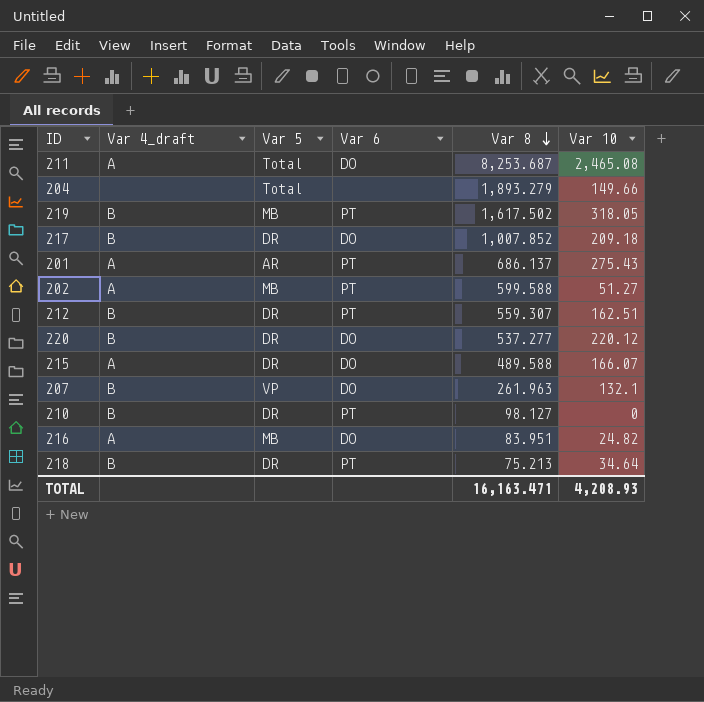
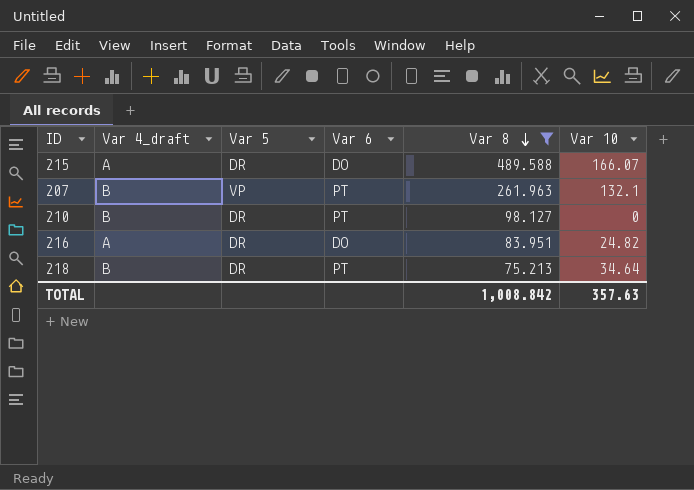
filter: none -> Var 8 <= 489.588
207 | Var 6: DO -> PT
216 | Var 5: MB -> DR
TOTAL | Var 8: 16,163.471 -> 1,008.842
TOTAL | Var 10: 4,208.93 -> 357.63

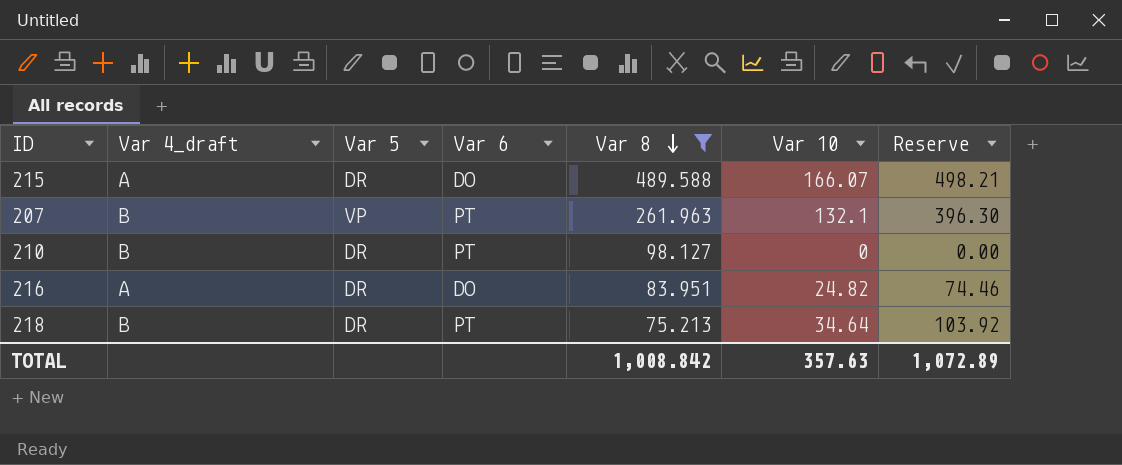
column Reserve | formula: none -> [Var 10] * 3

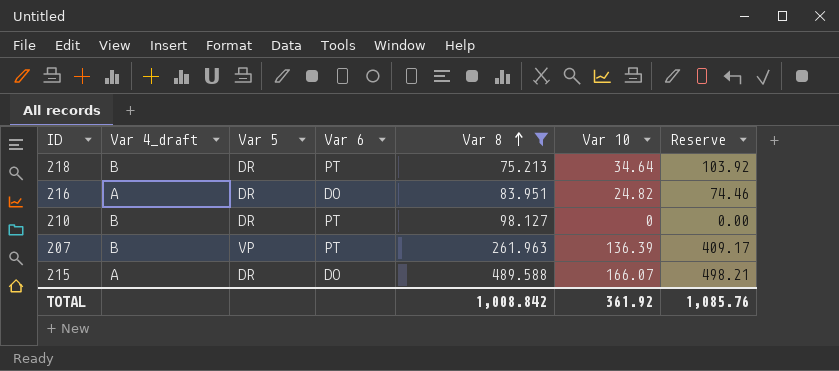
row order: Var 8 descending -> Var 8 ascending
207 | Var 10: 132.1 -> 136.39
207 | Reserve: 396.30 -> 409.17
TOTAL | Var 10: 357.63 -> 361.92
TOTAL | Reserve: 1,072.89 -> 1,085.76

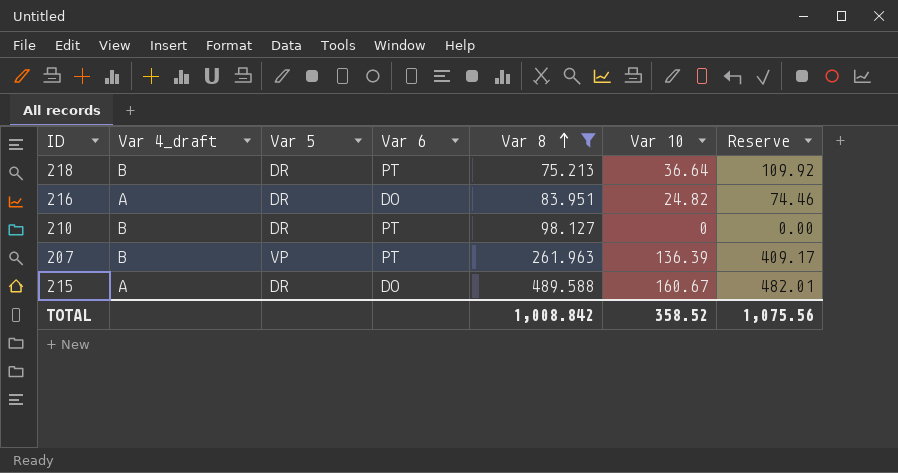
218 | Var 10: 34.64 -> 36.64
218 | Reserve: 103.92 -> 109.92
215 | Var 10: 166.07 -> 160.67
215 | Reserve: 498.21 -> 482.01
TOTAL | Var 10: 361.92 -> 358.52
TOTAL | Reserve: 1,085.76 -> 1,075.56

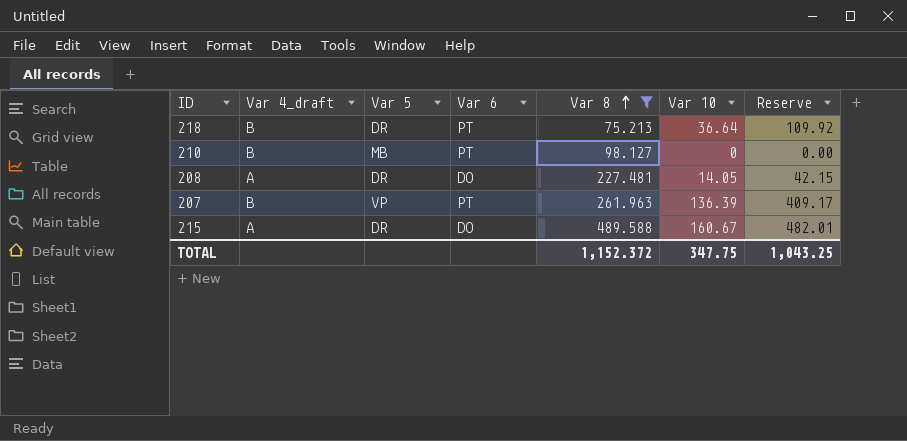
row 216: A | DR | DO | 83.951 | 24.82 | 74.46 -> none
210 | Var 5: DR -> MB
row 208: none -> A | DR | DO | 227.481 | 14.05 | 42.15
TOTAL | Var 8: 1,008.842 -> 1,152.372
TOTAL | Var 10: 358.52 -> 347.75
TOTAL | Reserve: 1,075.56 -> 1,043.25

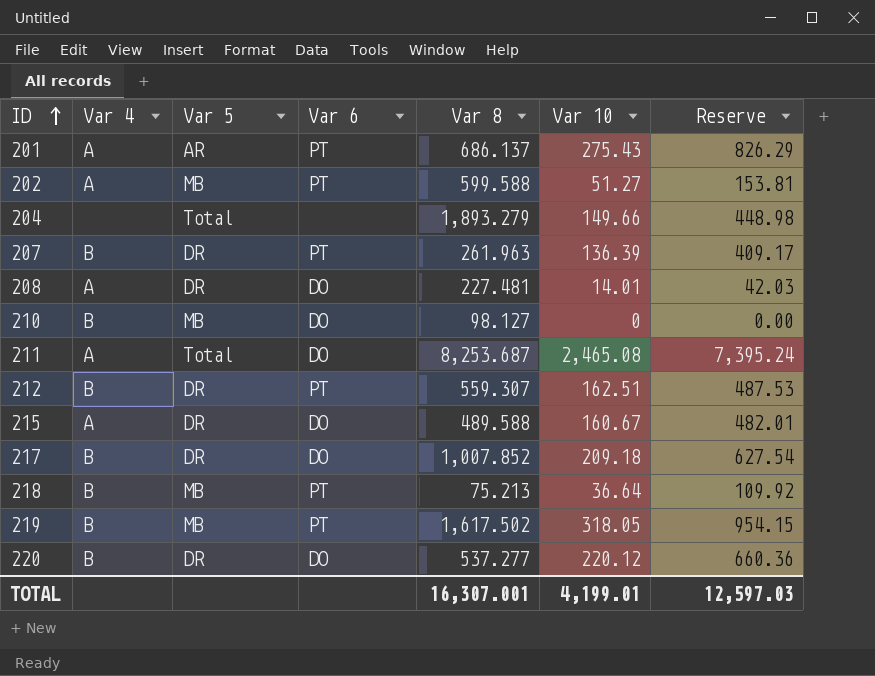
filter: Var 8 <= 489.588 -> none
row order: Var 8 ascending -> ID ascending
column name: Var 4_draft -> Var 4
207 | Var 5: VP -> DR
208 | Var 10: 14.05 -> 14.01
208 | Reserve: 42.15 -> 42.03
210 | Var 6: PT -> DO
218 | Var 5: DR -> MB
TOTAL | Var 8: 1,152.372 -> 16,307.001
TOTAL | Var 10: 347.75 -> 4,199.01
TOTAL | Reserve: 1,043.25 -> 12,597.03

